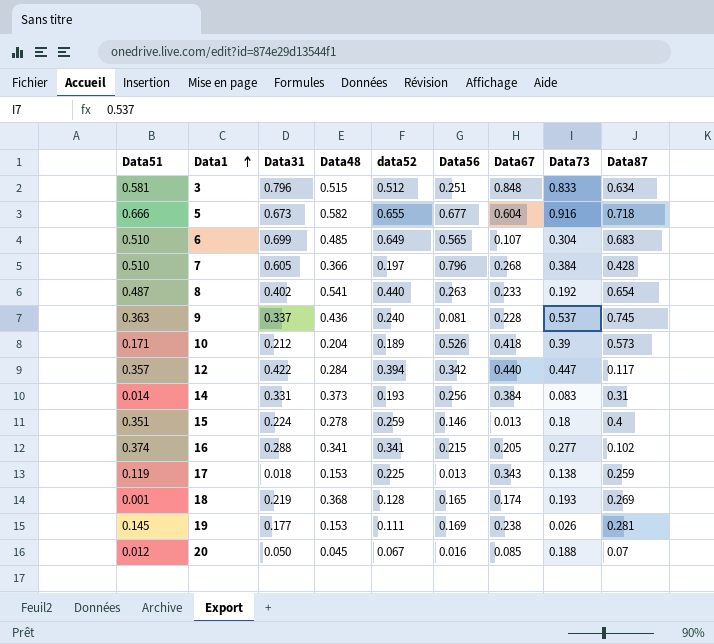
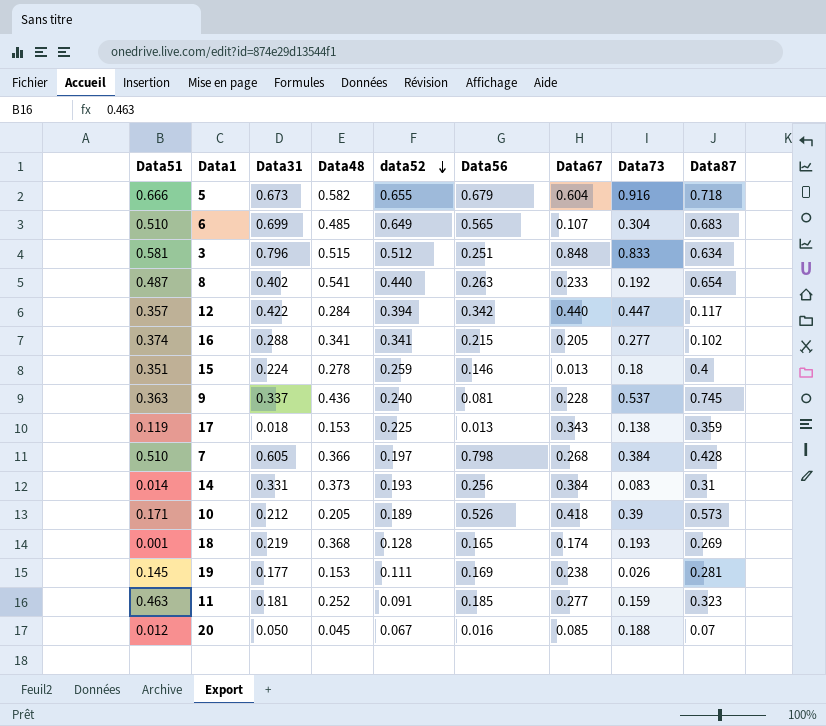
row order: Data1 ascending -> data52 descending
5 | Data56: 0.677 -> 0.679
17 | Data87: 0.259 -> 0.359
7 | Data56: 0.796 -> 0.798
10 | Data48: 0.204 -> 0.205
row 11: none -> 0.463 | 0.181 | 0.252 | 0.091 | 0.185 | 0.277 | 0.159 | 0.323

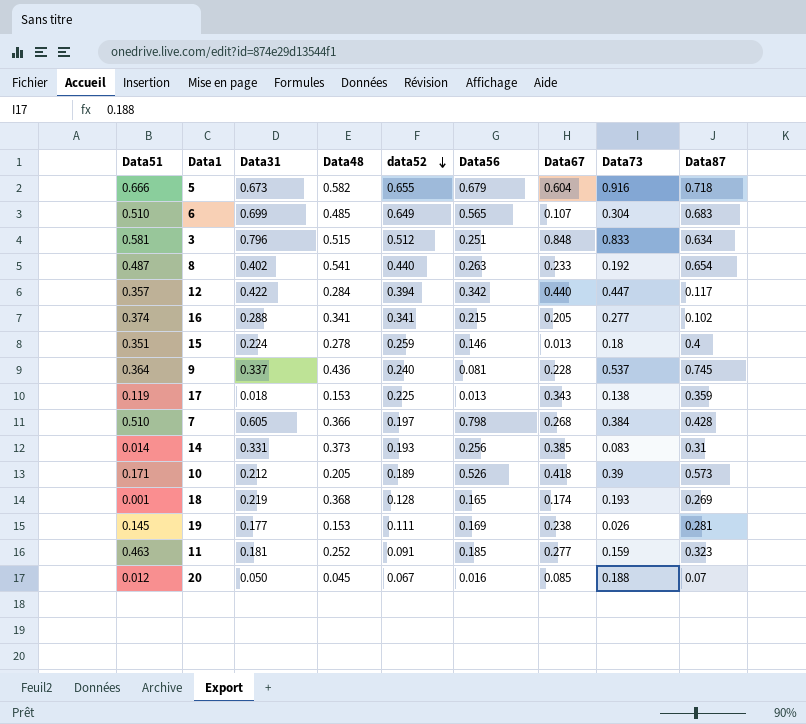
9 | Data51: 0.363 -> 0.364
14 | Data67: 0.384 -> 0.385

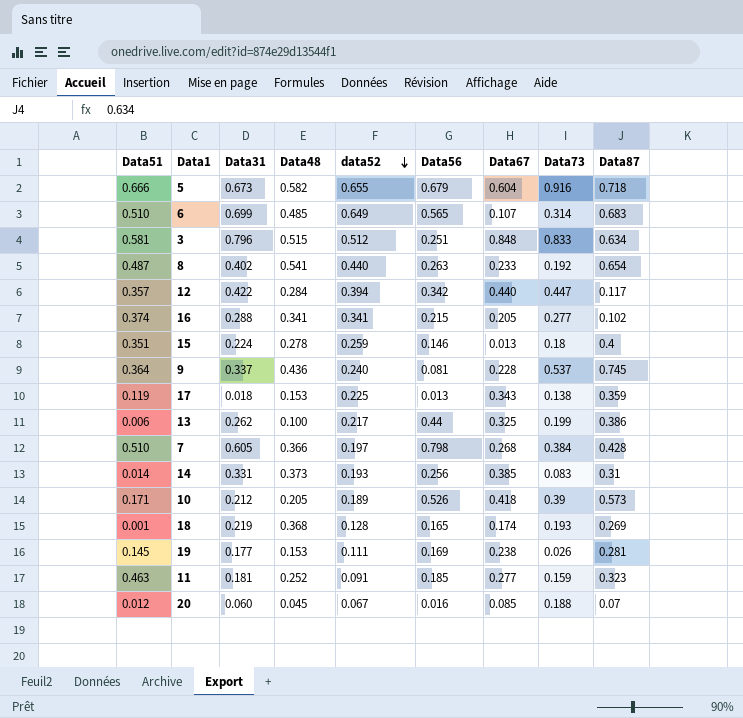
6 | Data73: 0.304 -> 0.314
row 13: none -> 0.006 | 0.262 | 0.100 | 0.217 | 0.44 | 0.325 | 0.199 | 0.386
20 | Data31: 0.050 -> 0.060

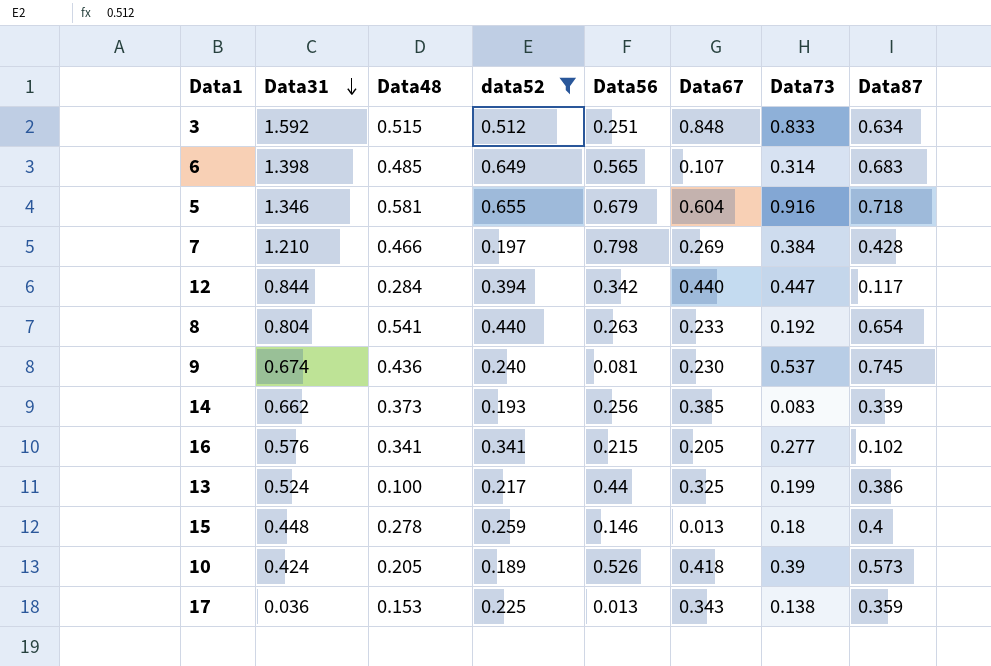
filter: none -> data52 >= 0.189
row order: data52 descending -> Data31 descending
column Data51 | position: 1 -> none
3 | Data31: 0.796 -> 1.592
6 | Data31: 0.699 -> 1.398
5 | Data31: 0.673 -> 1.346
5 | Data48: 0.582 -> 0.581
7 | Data31: 0.605 -> 1.210
7 | Data48: 0.366 -> 0.466
7 | Data67: 0.268 -> 0.269
12 | Data31: 0.422 -> 0.844
8 | Data31: 0.402 -> 0.804
9 | Data31: 0.337 -> 0.674
9 | Data67: 0.228 -> 0.230
14 | Data31: 0.331 -> 0.662
14 | Data87: 0.31 -> 0.339
16 | Data31: 0.288 -> 0.576
13 | Data31: 0.262 -> 0.524
15 | Data31: 0.224 -> 0.448
10 | Data31: 0.212 -> 0.424
17 | Data31: 0.018 -> 0.036

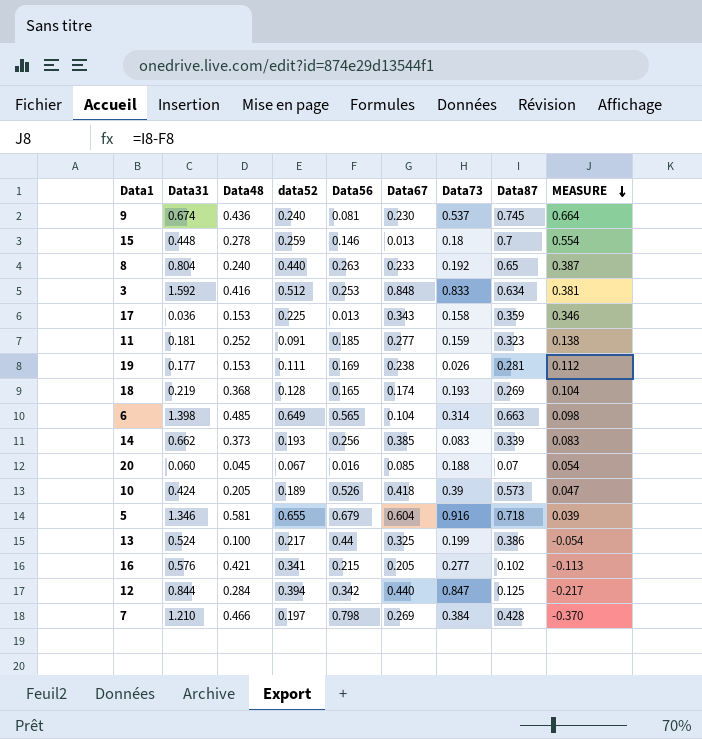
filter: data52 >= 0.189 -> none
row order: Data31 descending -> MEASURE descending
column MEASURE | formula: none -> [Data87] - [Data56]
15 | Data87: 0.4 -> 0.7
8 | Data48: 0.541 -> 0.240
8 | Data87: 0.654 -> 0.65
3 | Data48: 0.515 -> 0.416
3 | Data56: 0.251 -> 0.253
17 | Data73: 0.138 -> 0.158
6 | Data67: 0.107 -> 0.104
6 | Data87: 0.683 -> 0.663
16 | Data48: 0.341 -> 0.421
12 | Data73: 0.447 -> 0.847
12 | Data87: 0.117 -> 0.125

